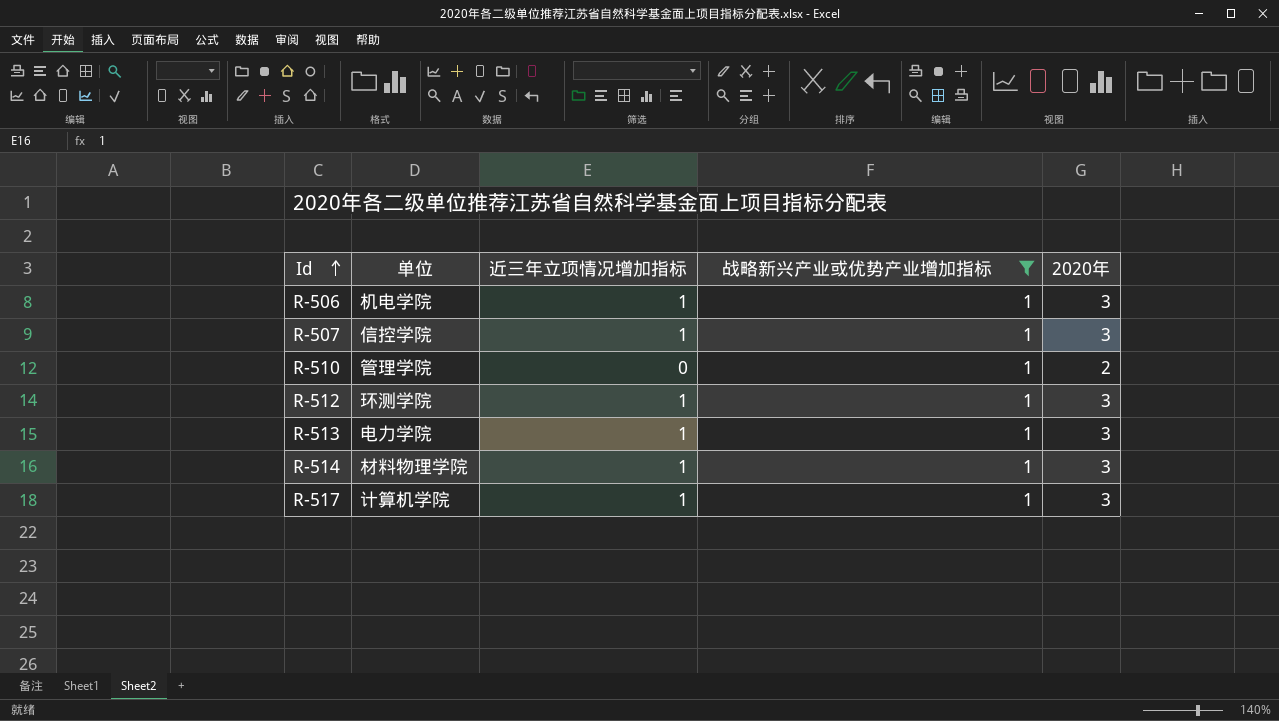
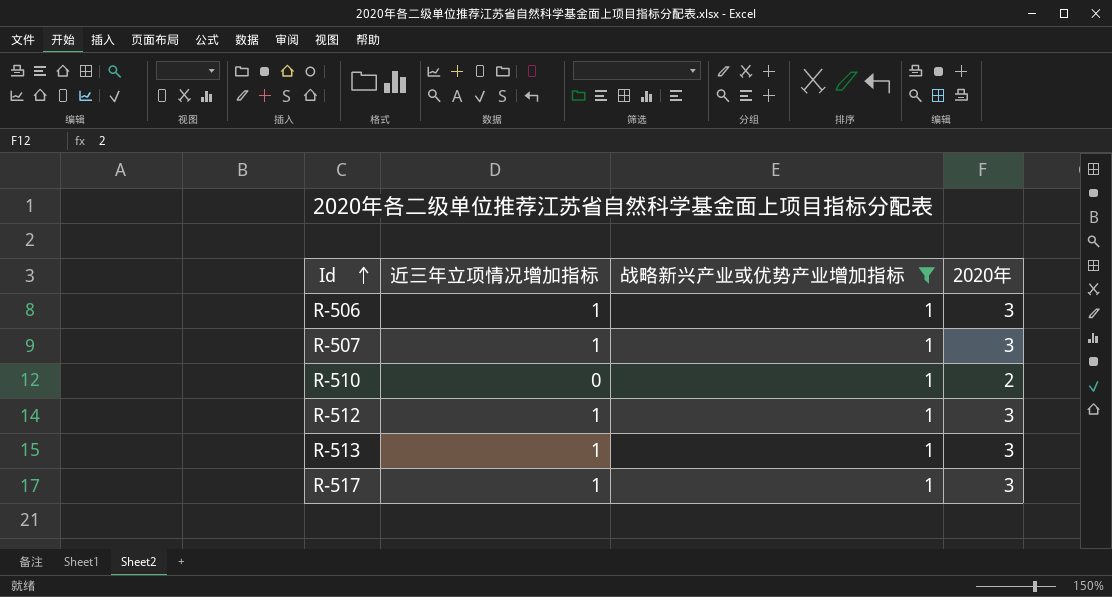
column 单位 | position: 2 -> none
row R-514: 材料物理学院 | 1 | 1 | 3 -> none

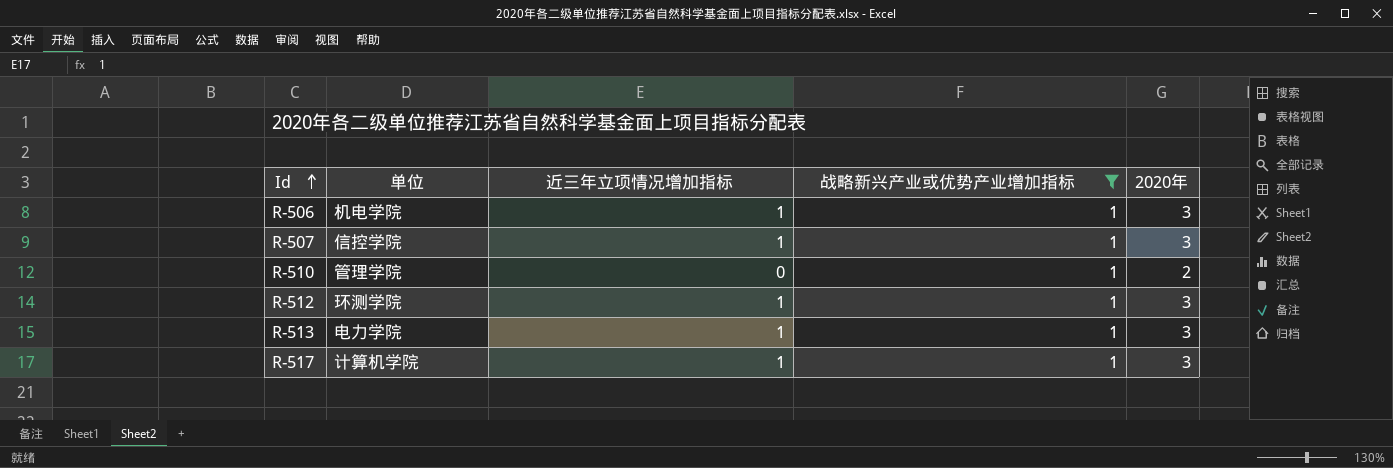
column 单位 | position: none -> 2

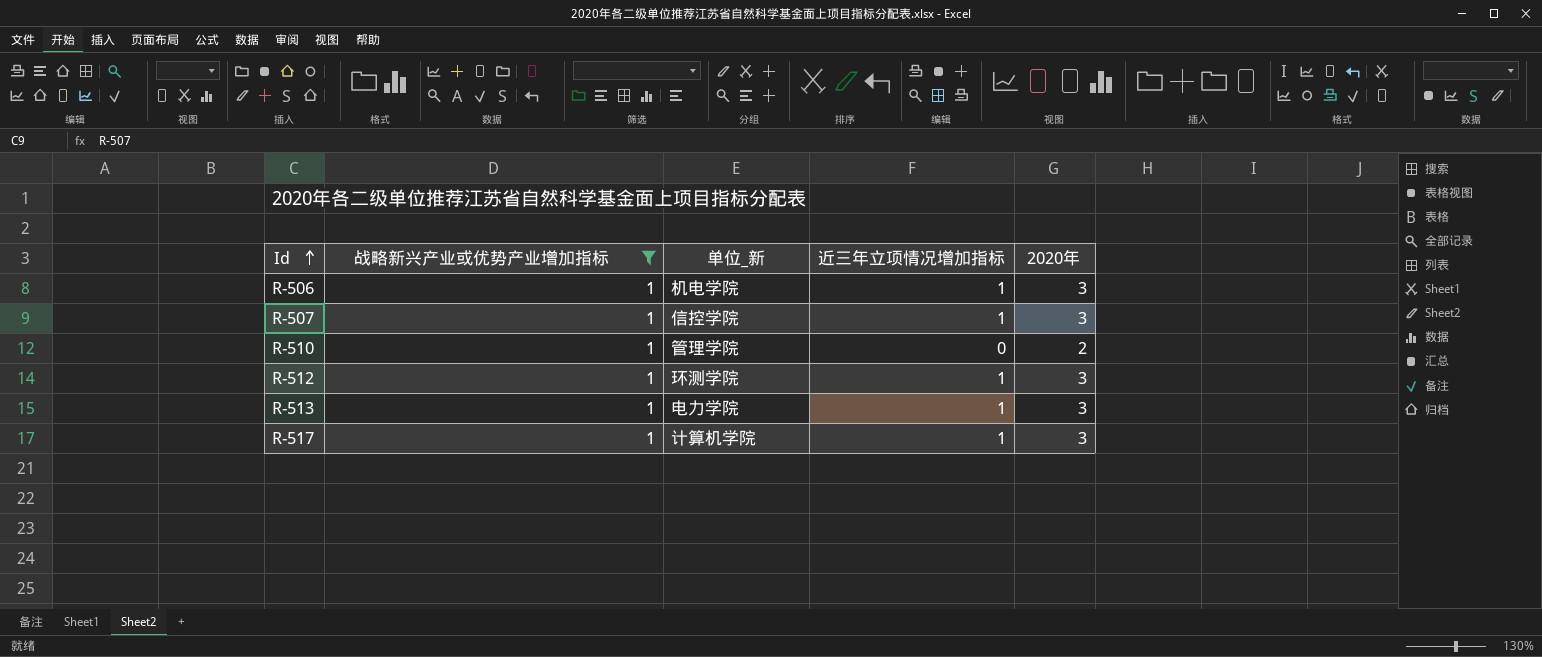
column 战略新兴产业或优势产业增加指标 | position: 4 -> 2
column name: 单位 -> 单位_新

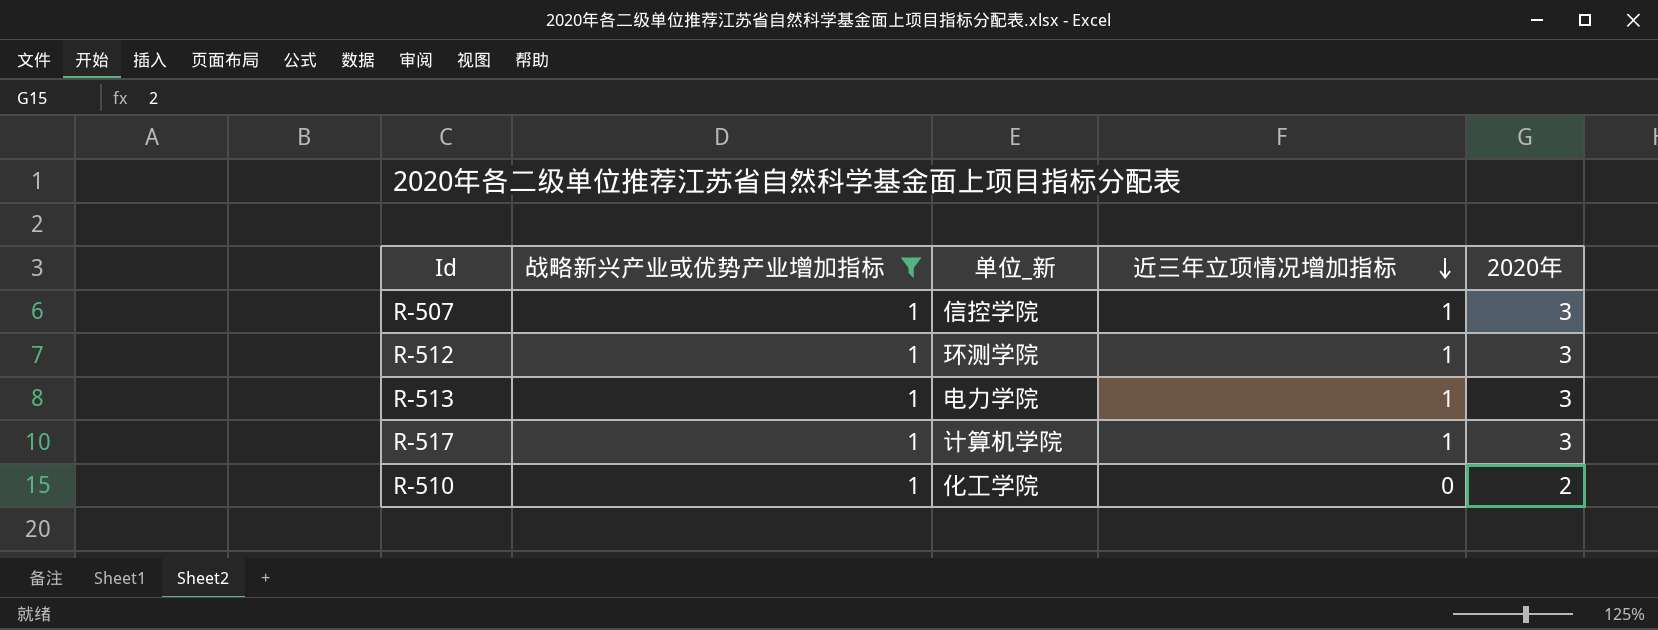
row order: Id ascending -> 近三年立项情况增加指标 descending
row R-506: 1 | 机电学院 | 1 | 3 -> none
R-510 | 单位_新: 管理学院 -> 化工学院

